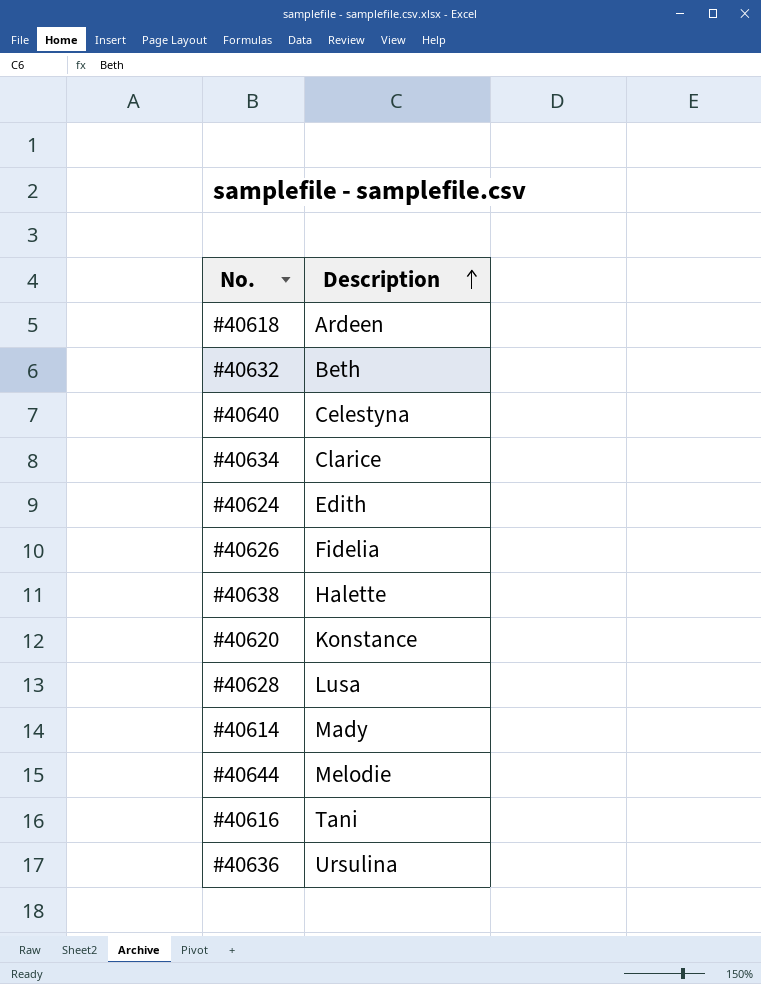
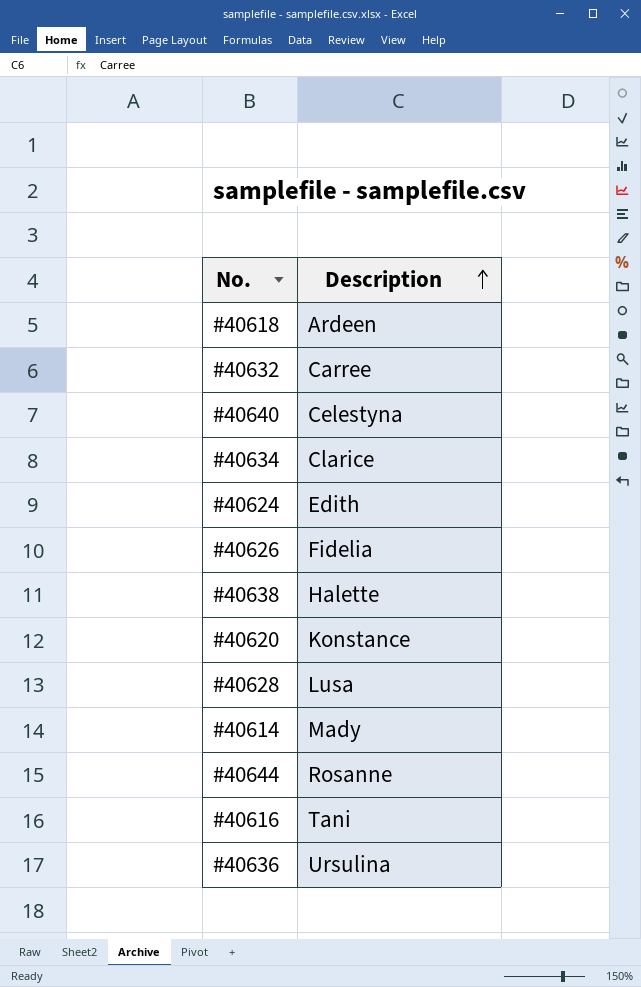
#40632 | Description: Beth -> Carree
#40644 | Description: Melodie -> Rosanne

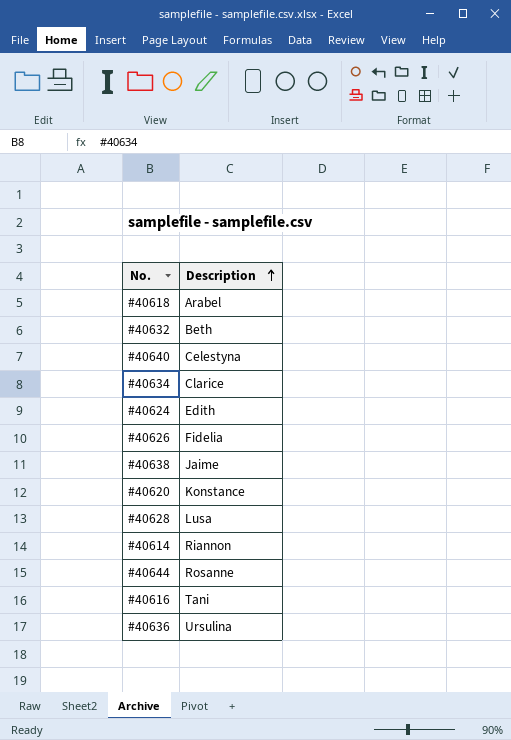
#40618 | Description: Ardeen -> Arabel
#40632 | Description: Carree -> Beth
#40638 | Description: Halette -> Jaime
#40614 | Description: Mady -> Riannon

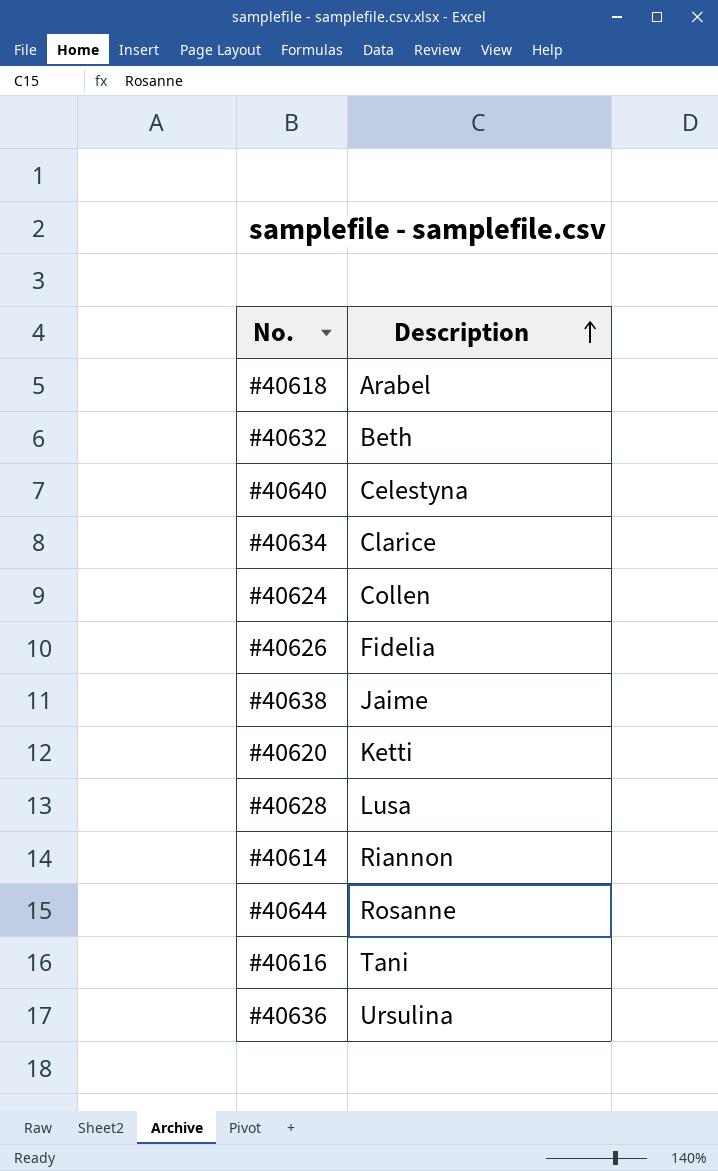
#40624 | Description: Edith -> Collen
#40620 | Description: Konstance -> Ketti

